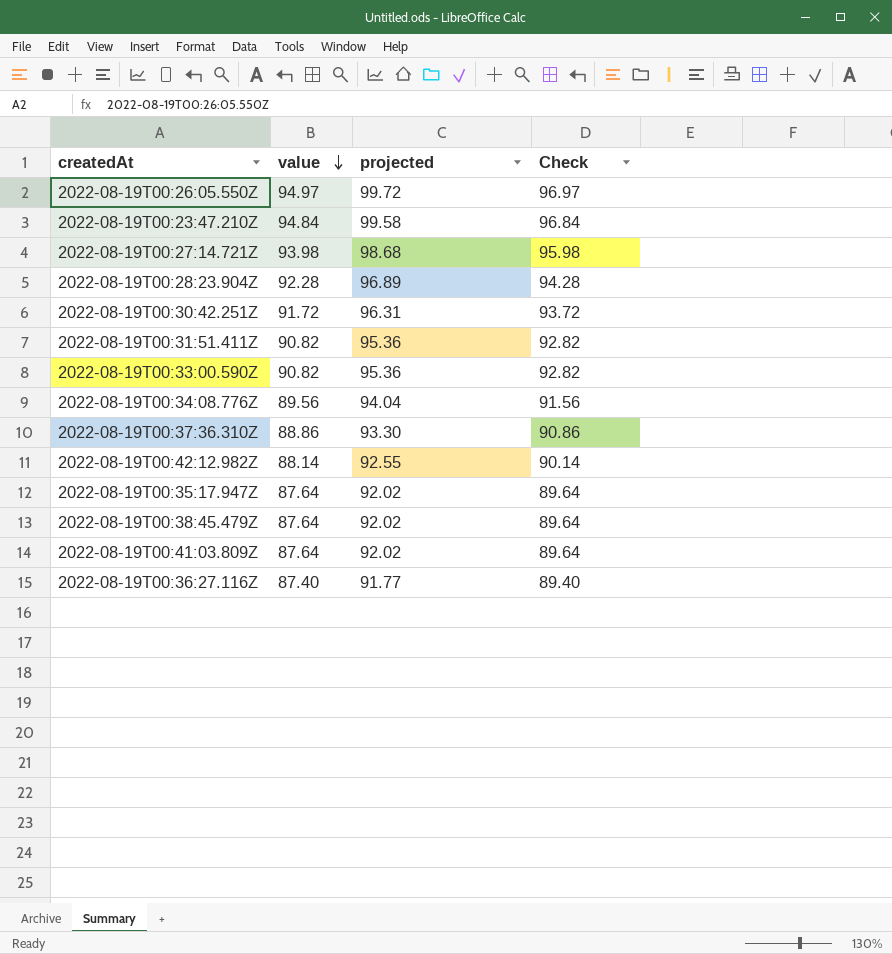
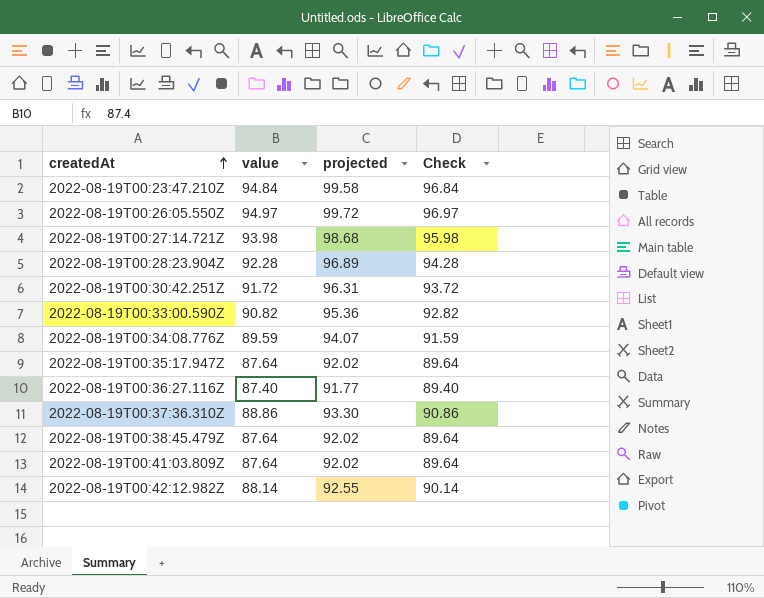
row order: value descending -> createdAt ascending
row 2022-08-19T00:31:51.411Z: 90.82 | 95.36 | 92.82 -> none
2022-08-19T00:34:08.776Z | value: 89.56 -> 89.59
2022-08-19T00:34:08.776Z | projected: 94.04 -> 94.07
2022-08-19T00:34:08.776Z | Check: 91.56 -> 91.59

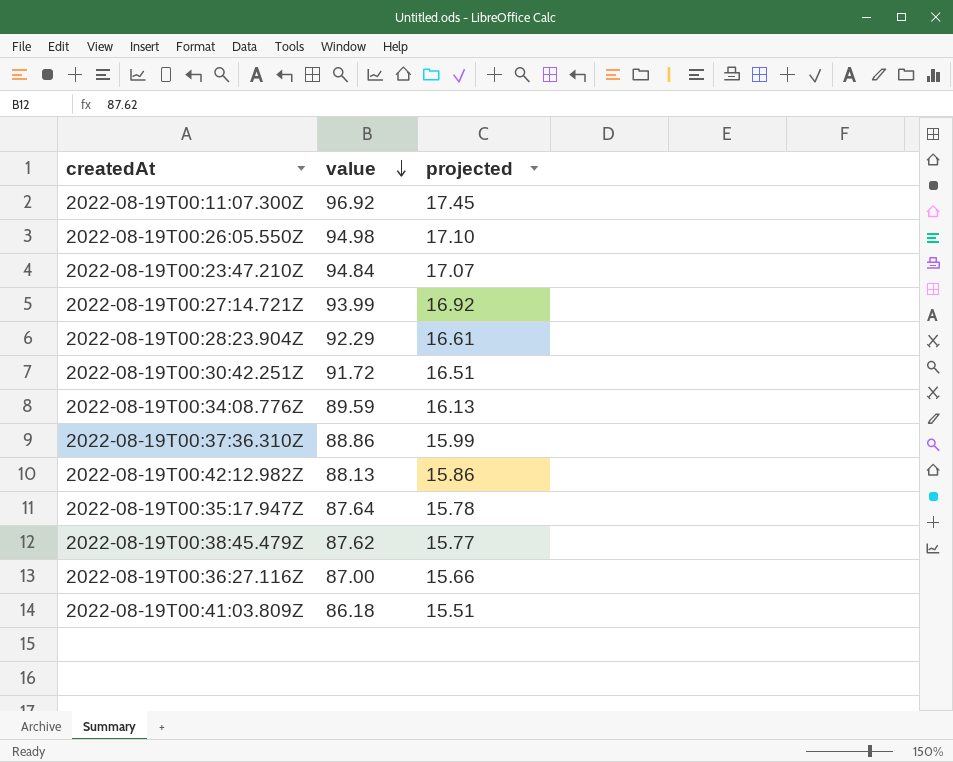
row order: createdAt ascending -> value descending
column Check | formula: [value] + 2 -> none
column projected | formula: [value] * 1.05 -> [value] * 0.18
row 2022-08-19T00:33:00.590Z: 90.82 | 95.36 | 92.82 -> none
row 2022-08-19T00:11:07.300Z: none -> 96.92 | 17.45
2022-08-19T00:26:05.550Z | value: 94.97 -> 94.98
2022-08-19T00:27:14.721Z | value: 93.98 -> 93.99
2022-08-19T00:28:23.904Z | value: 92.28 -> 92.29
2022-08-19T00:42:12.982Z | value: 88.14 -> 88.13
2022-08-19T00:38:45.479Z | value: 87.64 -> 87.62
2022-08-19T00:36:27.116Z | value: 87.40 -> 87.00
2022-08-19T00:41:03.809Z | value: 87.64 -> 86.18

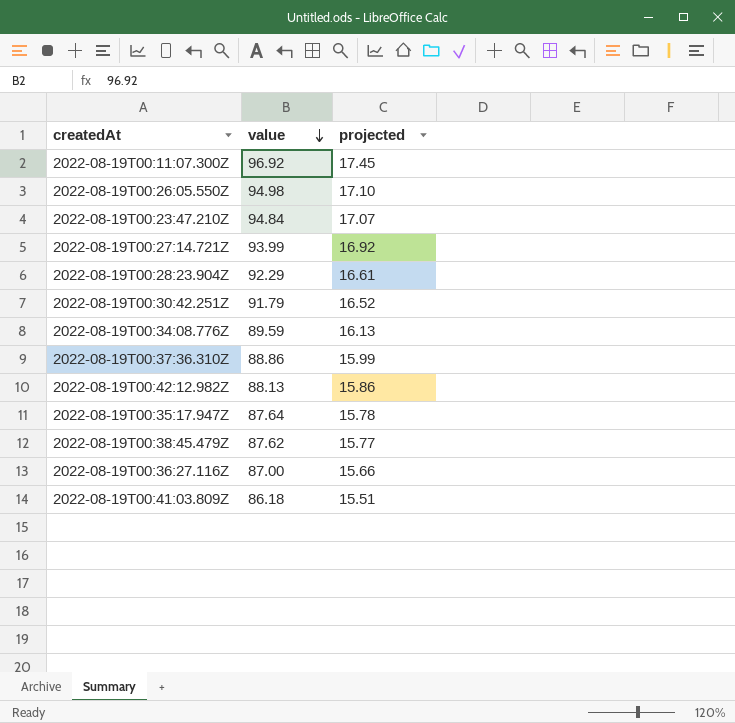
2022-08-19T00:30:42.251Z | value: 91.72 -> 91.79
2022-08-19T00:30:42.251Z | projected: 16.51 -> 16.52

